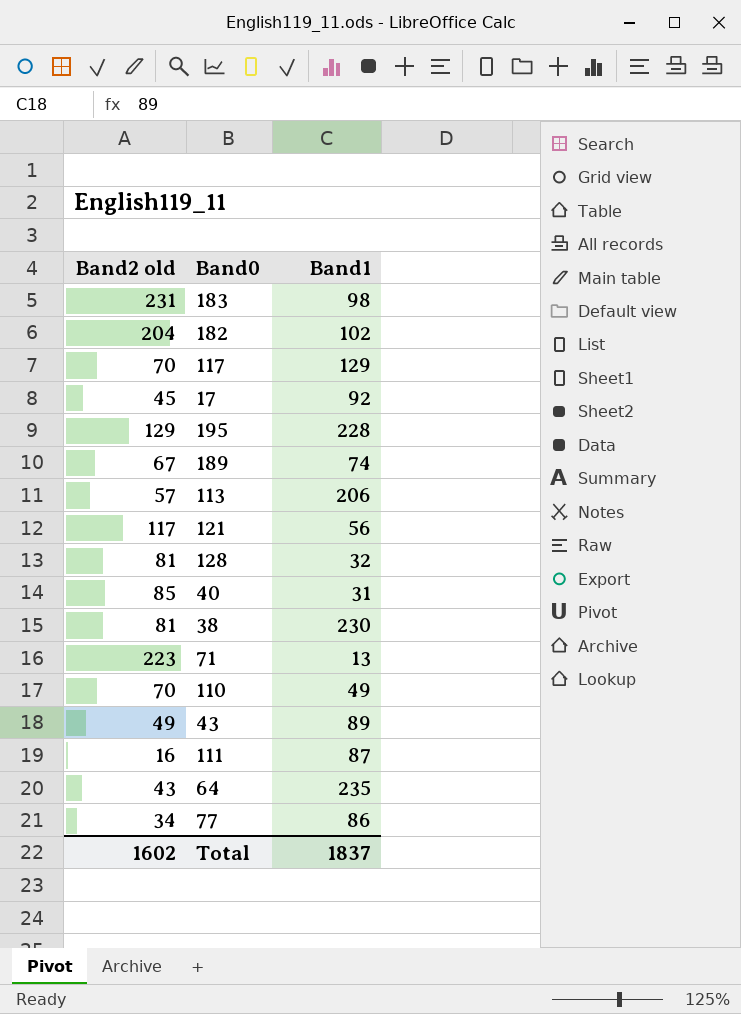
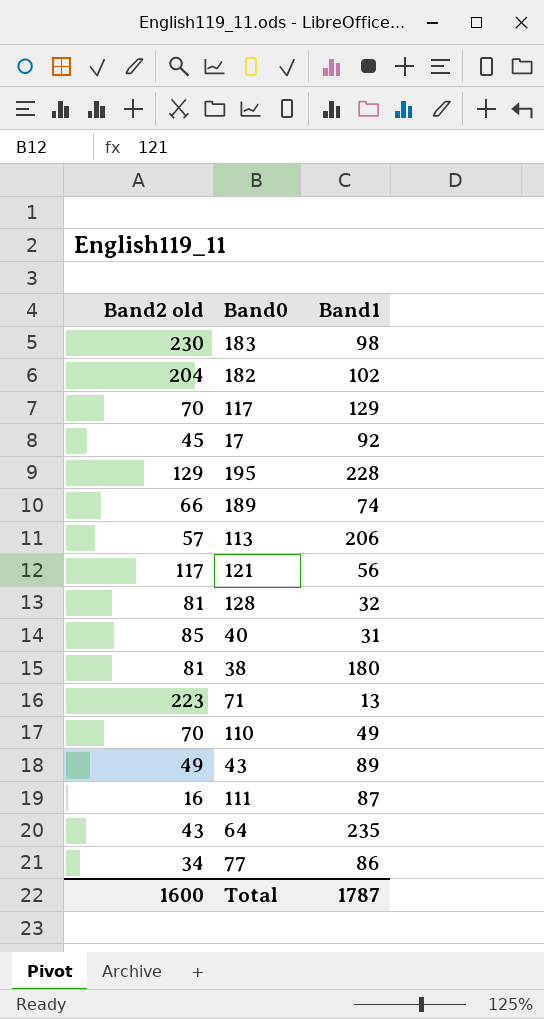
183 | Band2 old: 231 -> 230
189 | Band2 old: 67 -> 66
38 | Band1: 230 -> 180
Total | Band2 old: 1602 -> 1600
Total | Band1: 1837 -> 1787

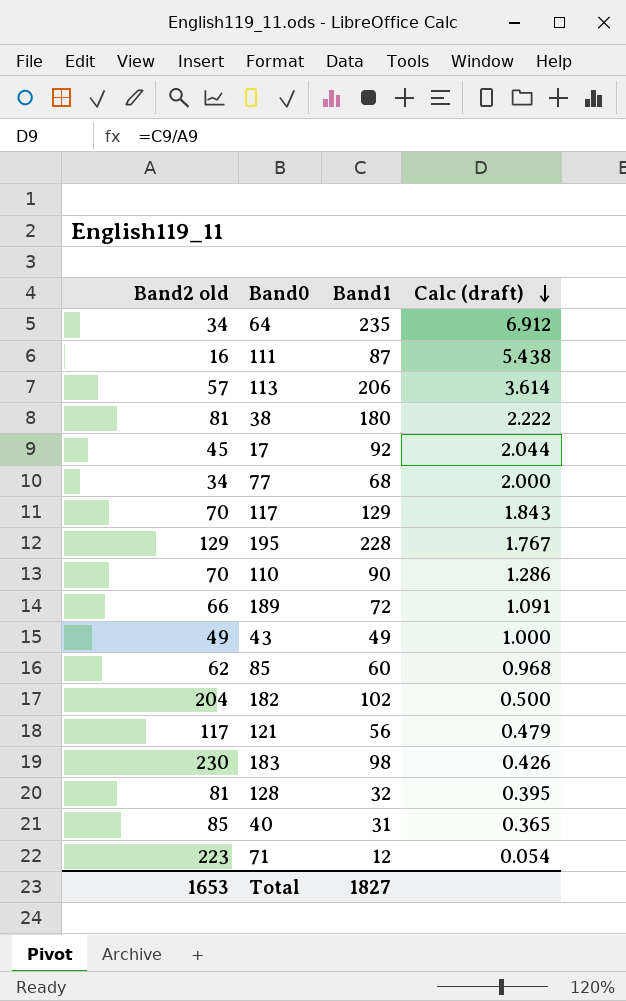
row order: none -> Calc (draft) descending
column Calc (draft) | formula: none -> [Band1] / [Band2 old]
64 | Band2 old: 43 -> 34
77 | Band1: 86 -> 68
110 | Band1: 49 -> 90
189 | Band1: 74 -> 72
43 | Band1: 89 -> 49
row 85: none -> 62 | 60 | 0.968
71 | Band1: 13 -> 12
Total | Band2 old: 1600 -> 1653
Total | Band1: 1787 -> 1827

